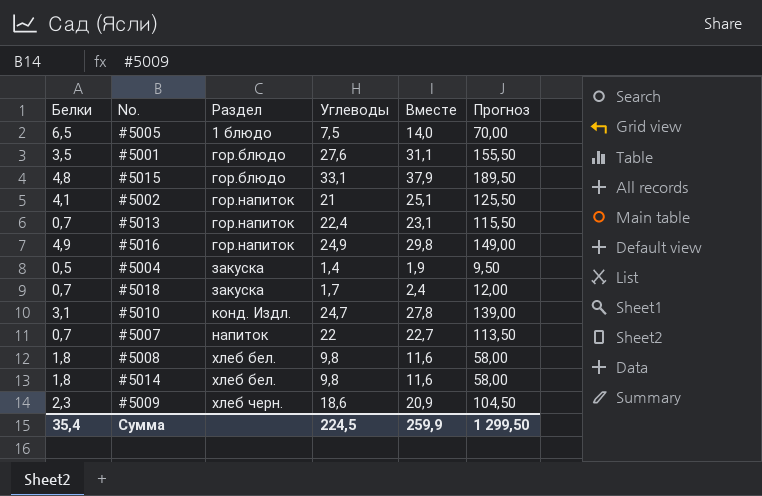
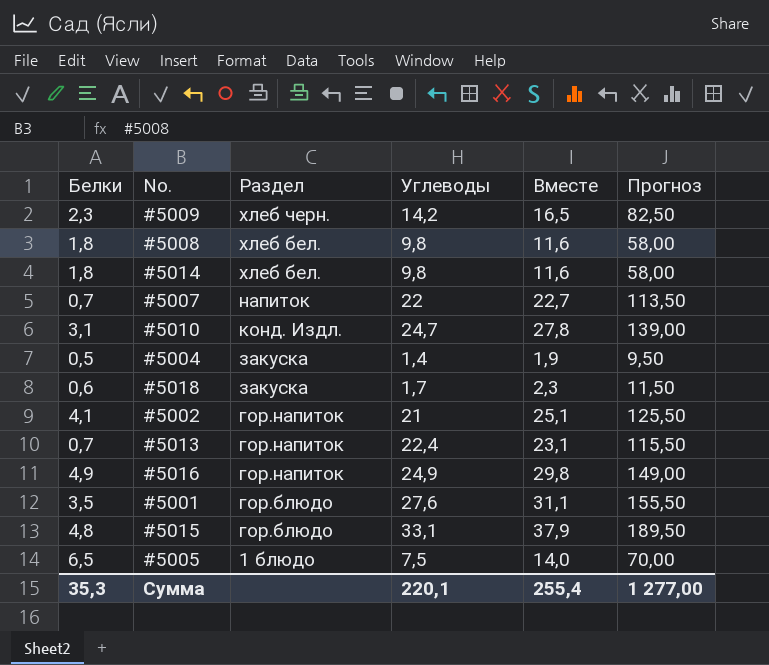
row order: Раздел ascending -> Раздел descending
#5009 | Углеводы: 18,6 -> 14,2
#5009 | Вместе: 20,9 -> 16,5
#5009 | Прогноз: 104,50 -> 82,50
#5018 | Белки: 0,7 -> 0,6
#5018 | Вместе: 2,4 -> 2,3
#5018 | Прогноз: 12,00 -> 11,50
Сумма | Белки: 35,4 -> 35,3
Сумма | Углеводы: 224,5 -> 220,1
Сумма | Вместе: 259,9 -> 255,4
Сумма | Прогноз: 1 299,50 -> 1 277,00

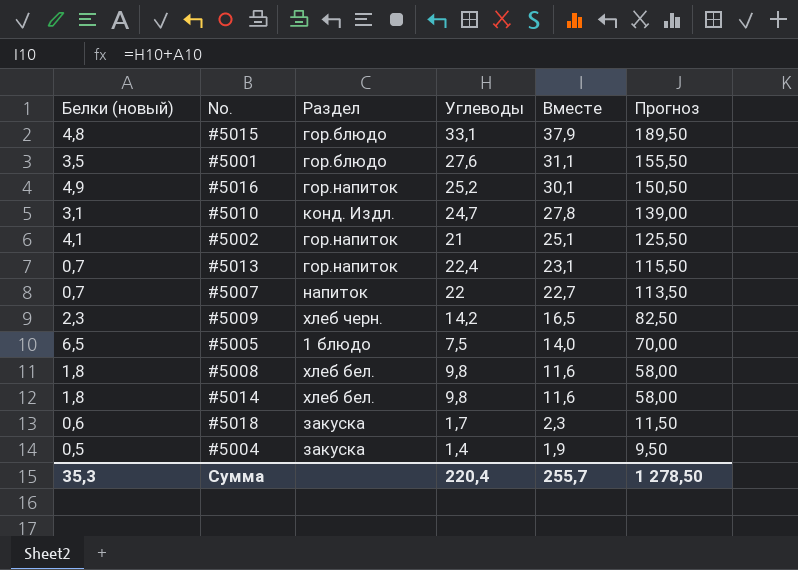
row order: Раздел descending -> Вместе descending
column name: Белки -> Белки (новый)
#5016 | Углеводы: 24,9 -> 25,2
#5016 | Вместе: 29,8 -> 30,1
#5016 | Прогноз: 149,00 -> 150,50
Сумма | Углеводы: 220,1 -> 220,4
Сумма | Вместе: 255,4 -> 255,7
Сумма | Прогноз: 1 277,00 -> 1 278,50

